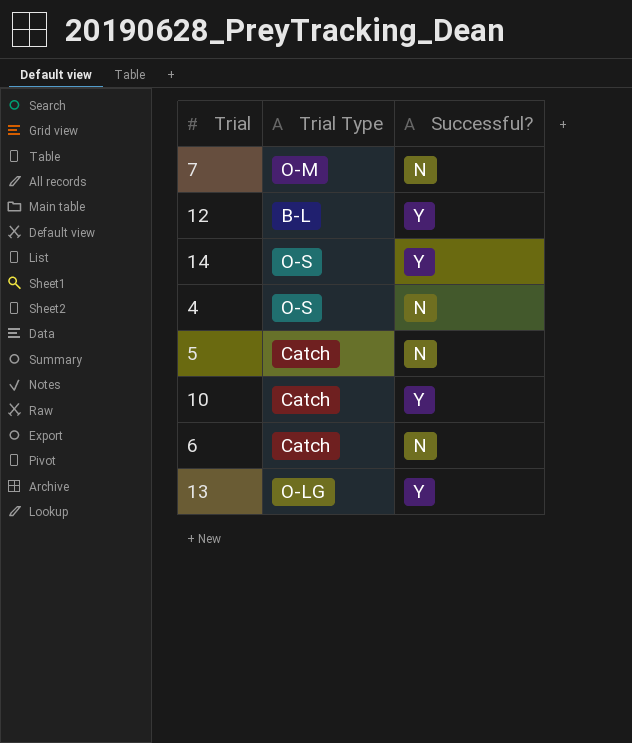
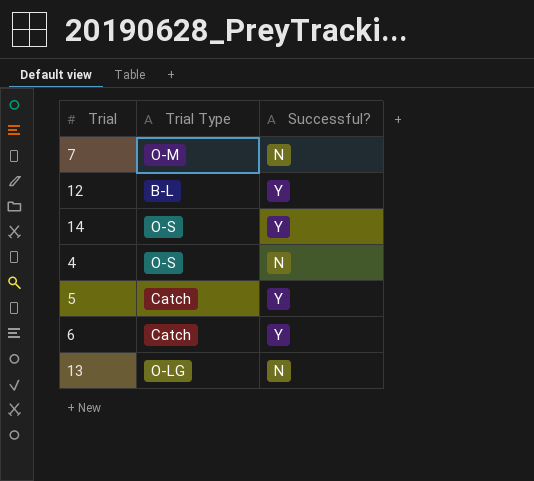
row 10: Catch | Y -> none
5 | Successful?: N -> Y
6 | Successful?: N -> Y
13 | Successful?: Y -> N

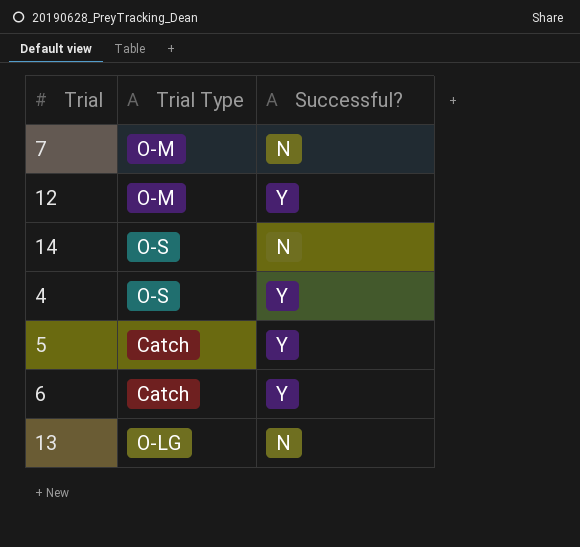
12 | Trial Type: B-L -> O-M
14 | Successful?: Y -> N
4 | Successful?: N -> Y

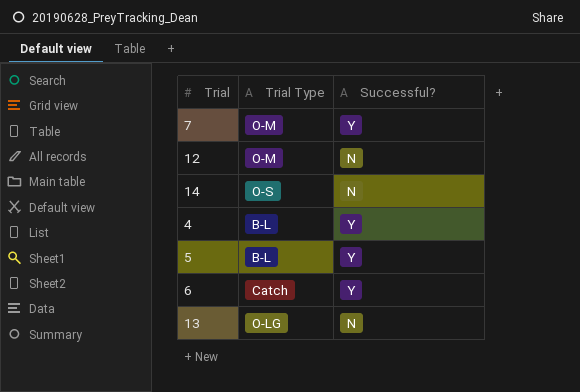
7 | Successful?: N -> Y
12 | Successful?: Y -> N
4 | Trial Type: O-S -> B-L
5 | Trial Type: Catch -> B-L

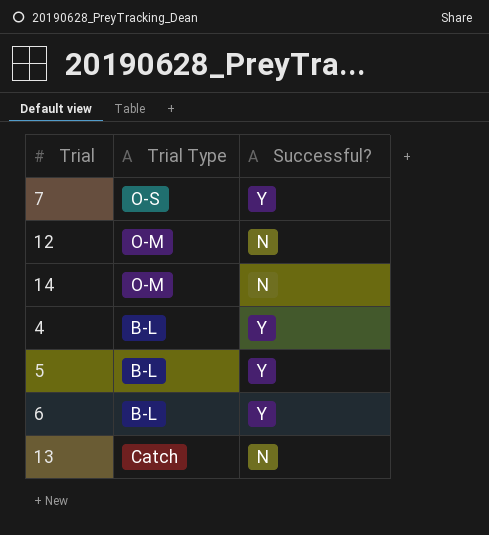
7 | Trial Type: O-M -> O-S
14 | Trial Type: O-S -> O-M
6 | Trial Type: Catch -> B-L
13 | Trial Type: O-LG -> Catch

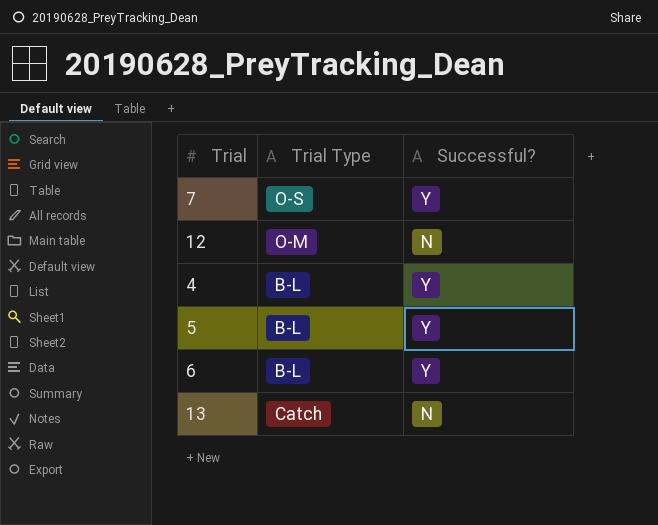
row 14: O-M | N -> none

